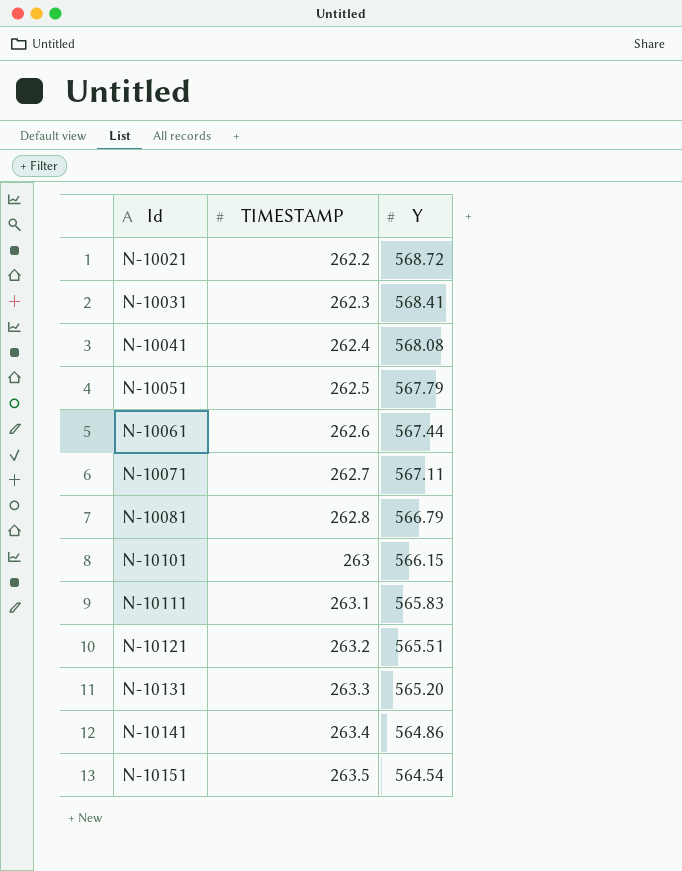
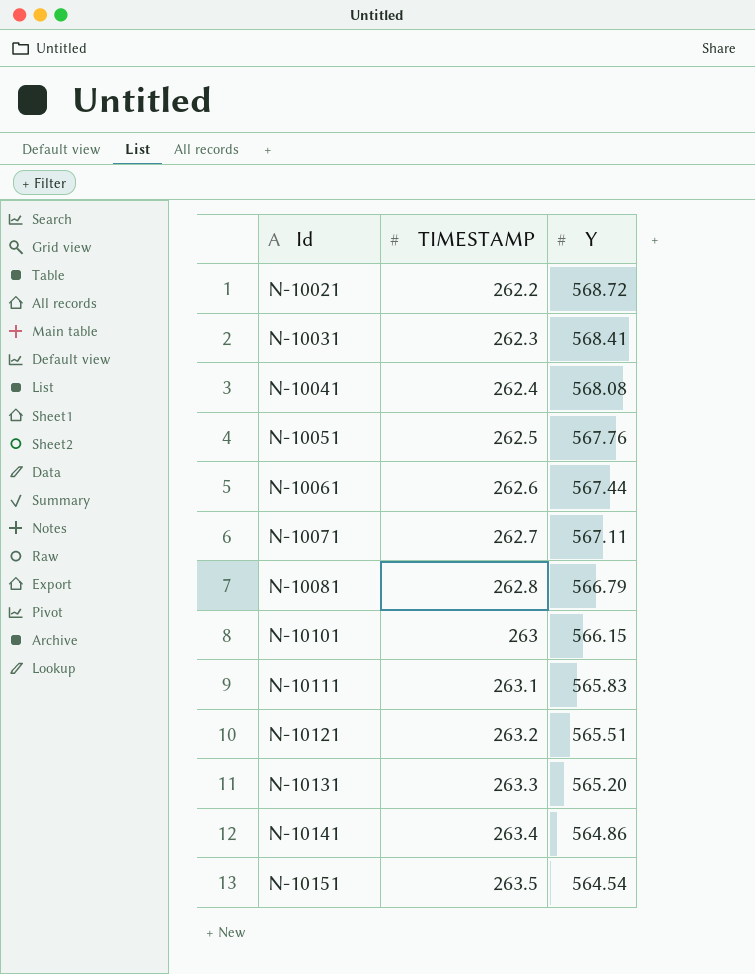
N-10051 | Y: 567.79 -> 567.76

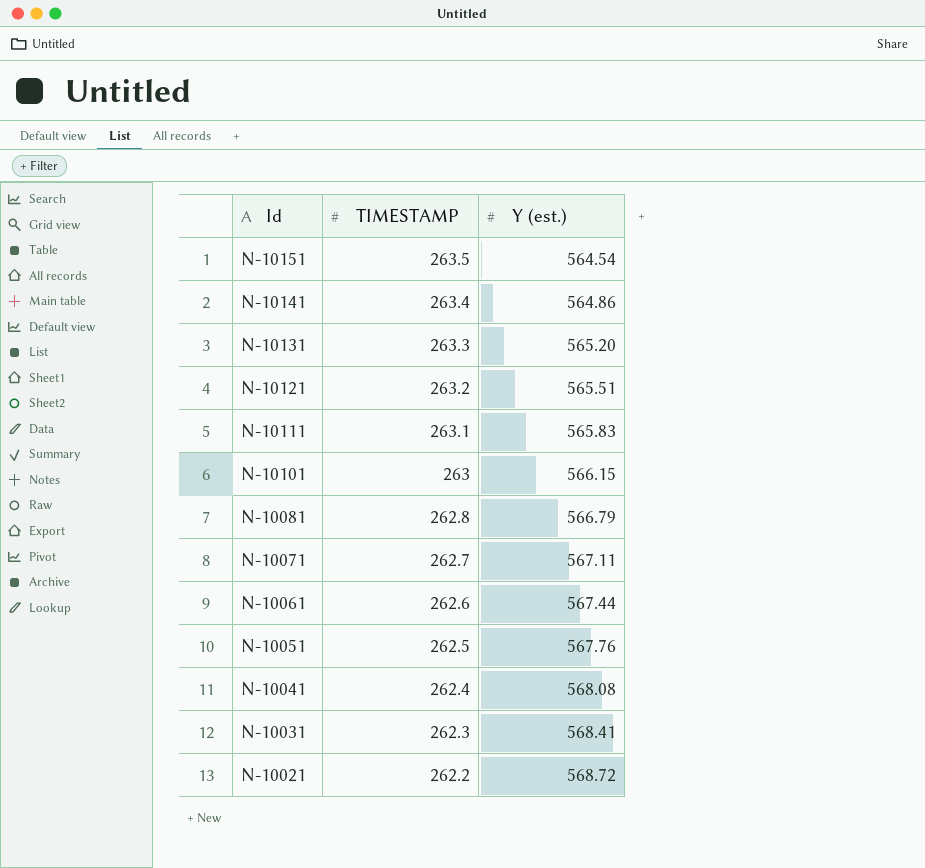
row order: Id ascending -> Id descending
column name: Y -> Y (est.)

